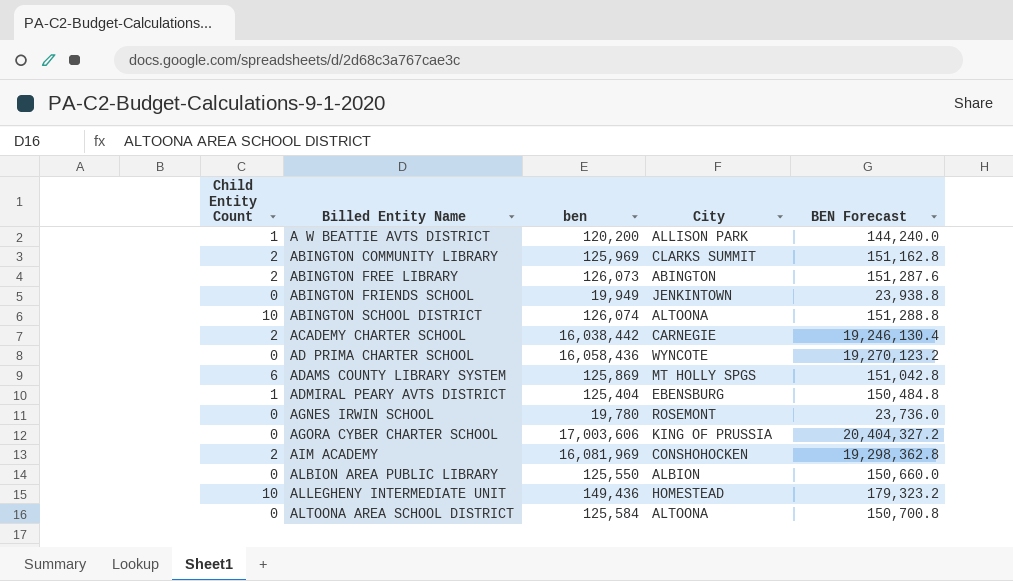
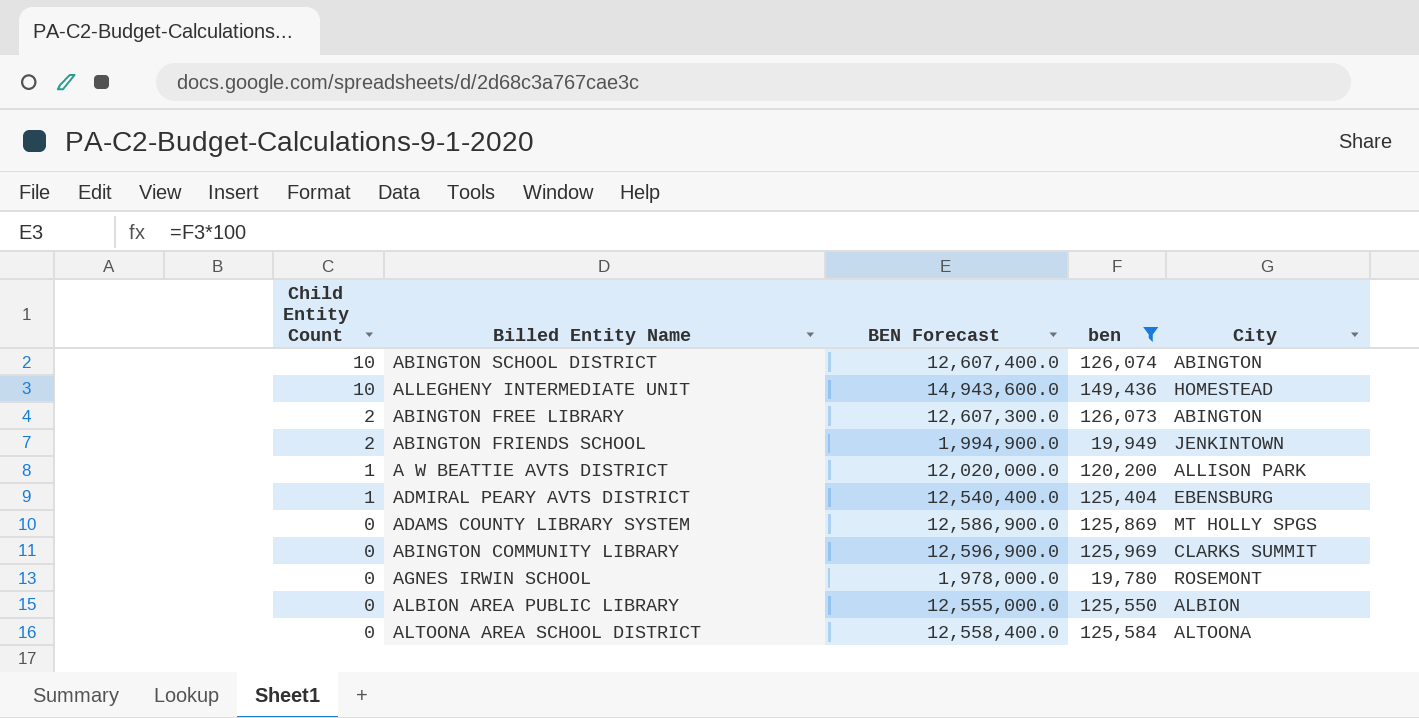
filter: none -> ben <= 149,436
row order: Billed Entity Name ascending -> Child Entity Count descending
column BEN Forecast | formula: [ben] * 1.2 -> [ben] * 100
column BEN Forecast | position: 5 -> 3
ABINGTON SCHOOL DISTRICT | City: ALTOONA -> ABINGTON
ABINGTON FRIENDS SCHOOL | Child Entity Count: 0 -> 2
ADAMS COUNTY LIBRARY SYSTEM | Child Entity Count: 6 -> 0
ABINGTON COMMUNITY LIBRARY | Child Entity Count: 2 -> 0

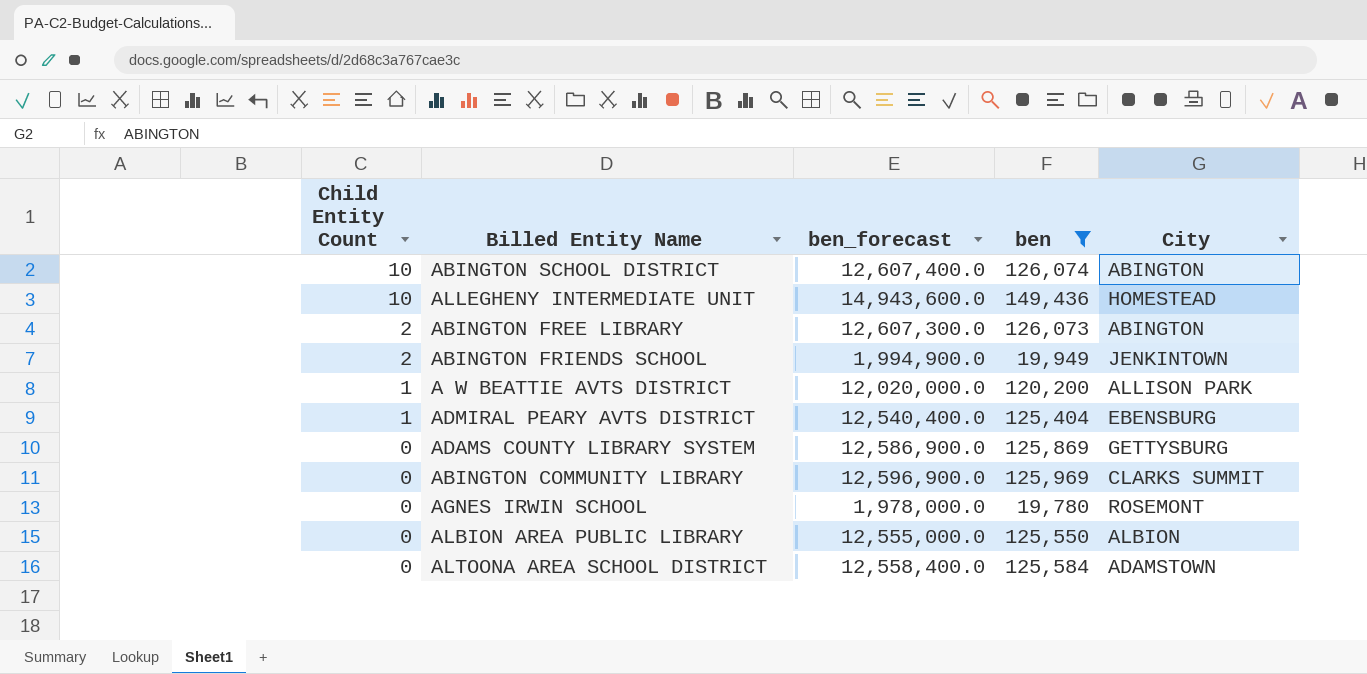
column name: BEN Forecast -> ben_forecast
ADAMS COUNTY LIBRARY SYSTEM | City: MT HOLLY SPGS -> GETTYSBURG
ALTOONA AREA SCHOOL DISTRICT | City: ALTOONA -> ADAMSTOWN

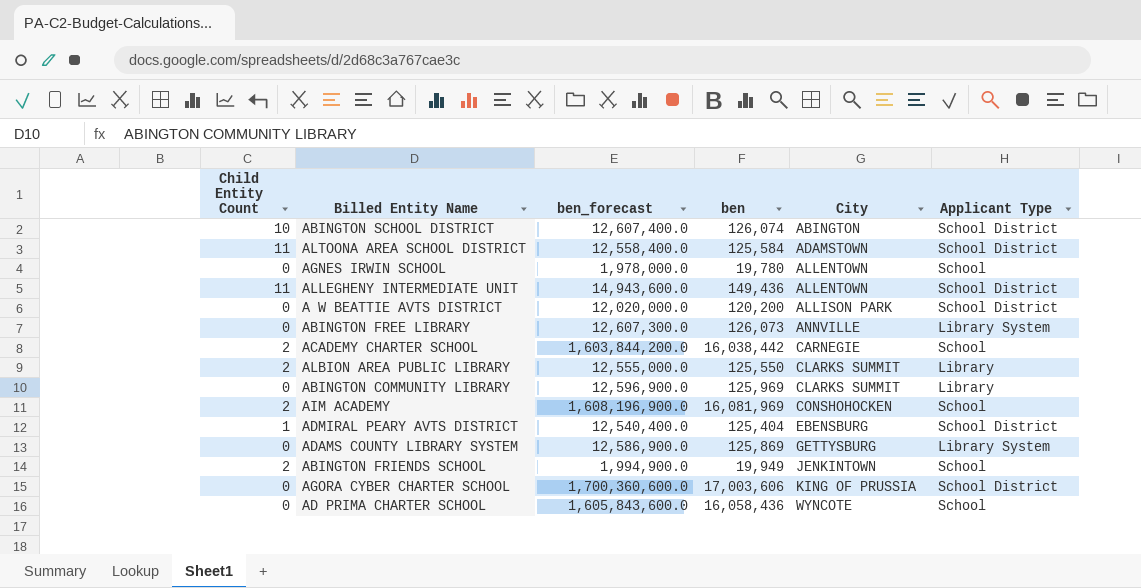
filter: ben <= 149,436 -> none
row order: Child Entity Count descending -> City ascending
column Applicant Type | position: none -> 6
ALTOONA AREA SCHOOL DISTRICT | Child Entity Count: 0 -> 11
AGNES IRWIN SCHOOL | City: ROSEMONT -> ALLENTOWN
ALLEGHENY INTERMEDIATE UNIT | Child Entity Count: 10 -> 11
ALLEGHENY INTERMEDIATE UNIT | City: HOMESTEAD -> ALLENTOWN
A W BEATTIE AVTS DISTRICT | Child Entity Count: 1 -> 0
ABINGTON FREE LIBRARY | Child Entity Count: 2 -> 0
ABINGTON FREE LIBRARY | City: ABINGTON -> ANNVILLE
ALBION AREA PUBLIC LIBRARY | Child Entity Count: 0 -> 2
ALBION AREA PUBLIC LIBRARY | City: ALBION -> CLARKS SUMMIT

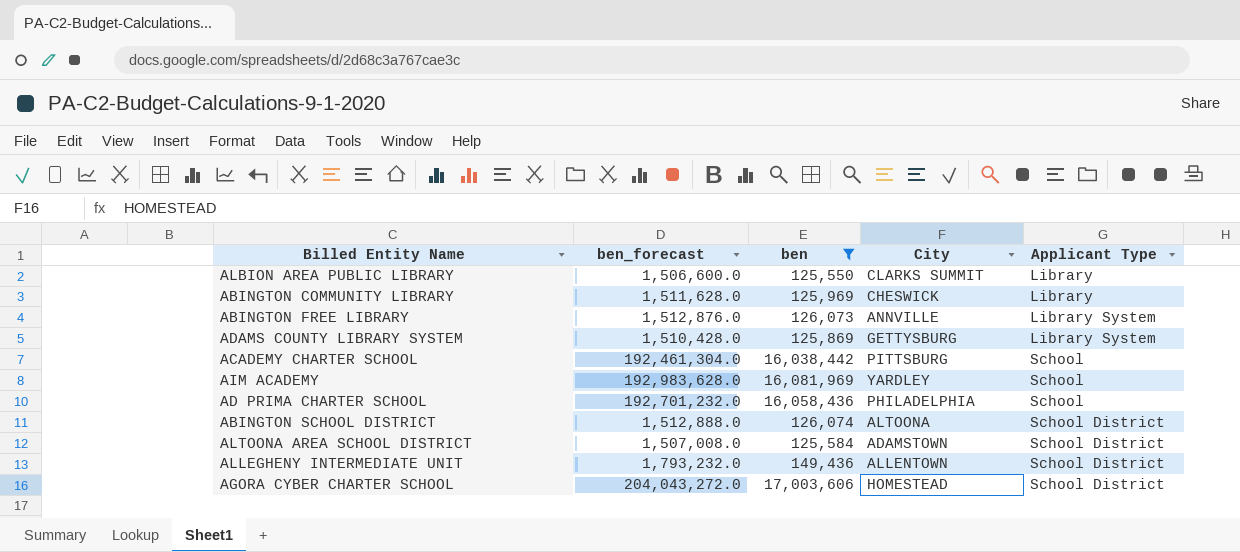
filter: none -> ben >= 125,550
row order: City ascending -> Applicant Type ascending
column Child Entity Count | position: 1 -> none
column ben_forecast | formula: [ben] * 100 -> [ben] * 12
ABINGTON COMMUNITY LIBRARY | City: CLARKS SUMMIT -> CHESWICK
ACADEMY CHARTER SCHOOL | City: CARNEGIE -> PITTSBURG
AIM ACADEMY | City: CONSHOHOCKEN -> YARDLEY
AD PRIMA CHARTER SCHOOL | City: WYNCOTE -> PHILADELPHIA
ABINGTON SCHOOL DISTRICT | City: ABINGTON -> ALTOONA
AGORA CYBER CHARTER SCHOOL | City: KING OF PRUSSIA -> HOMESTEAD

